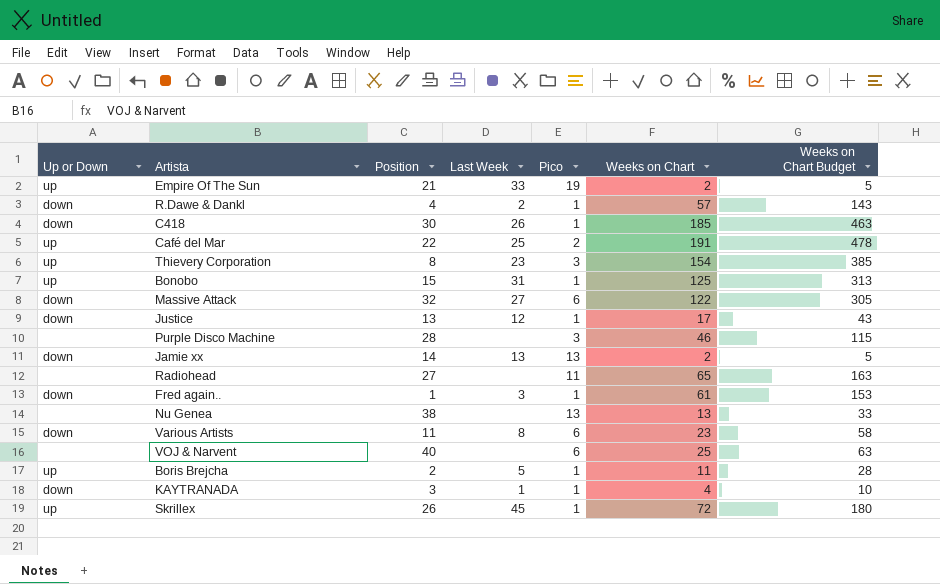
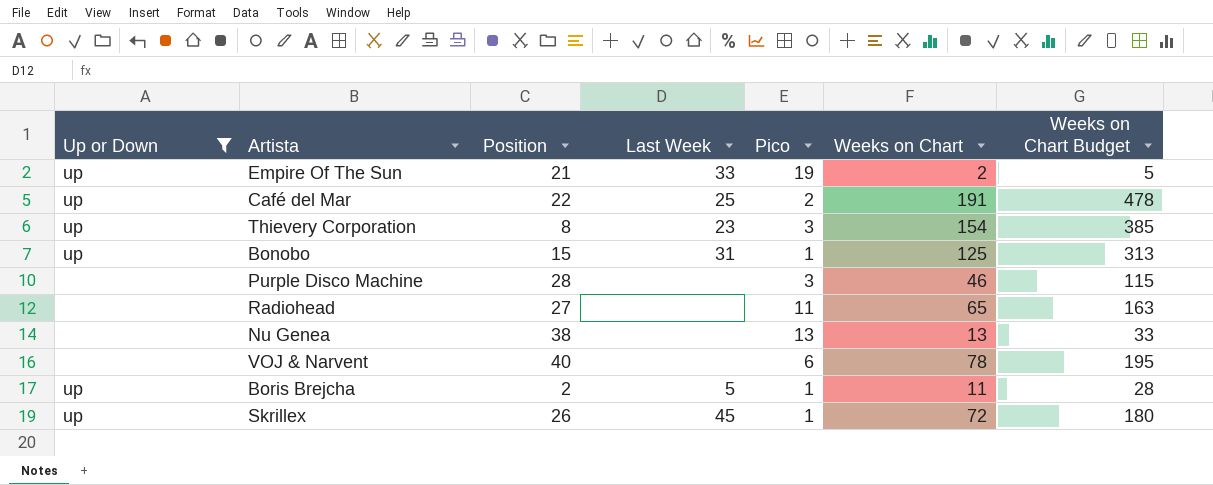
filter: none -> Up or Down != down
VOJ & Narvent | Weeks on Chart: 25 -> 78
VOJ & Narvent | Weeks on Chart Budget: 63 -> 195

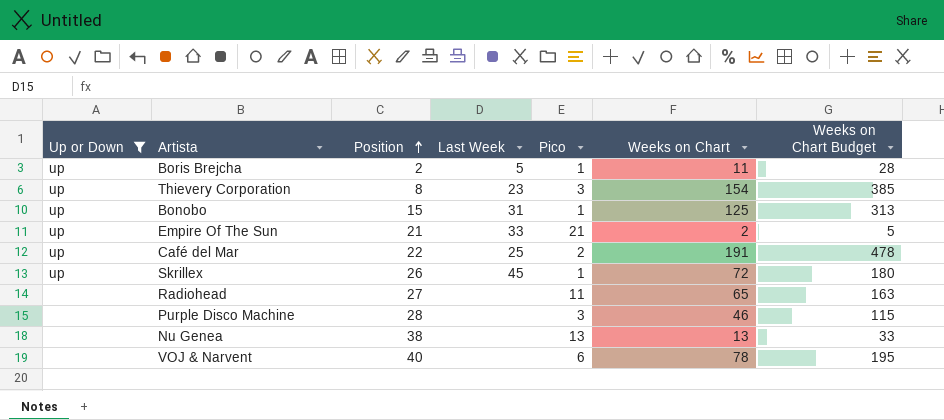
row order: none -> Position ascending
Empire Of The Sun | Pico: 19 -> 21

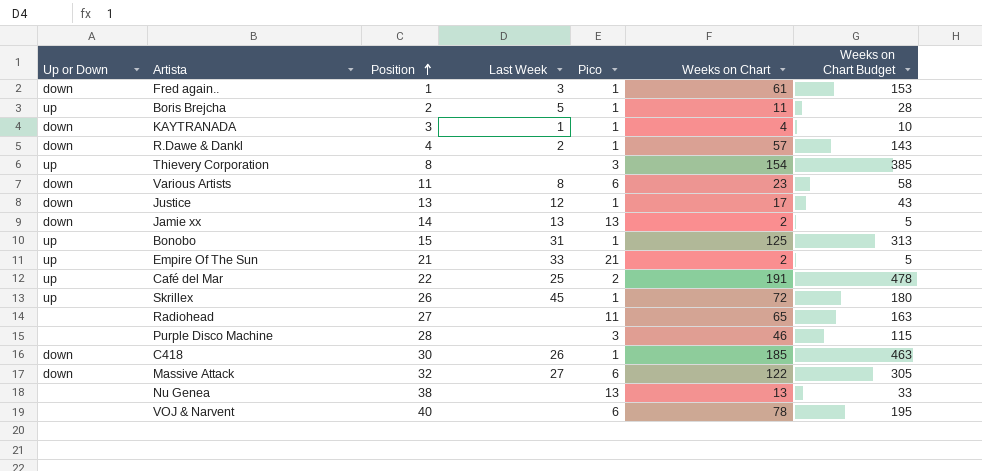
filter: Up or Down != down -> none
Thievery Corporation | Last Week: 23 -> none

